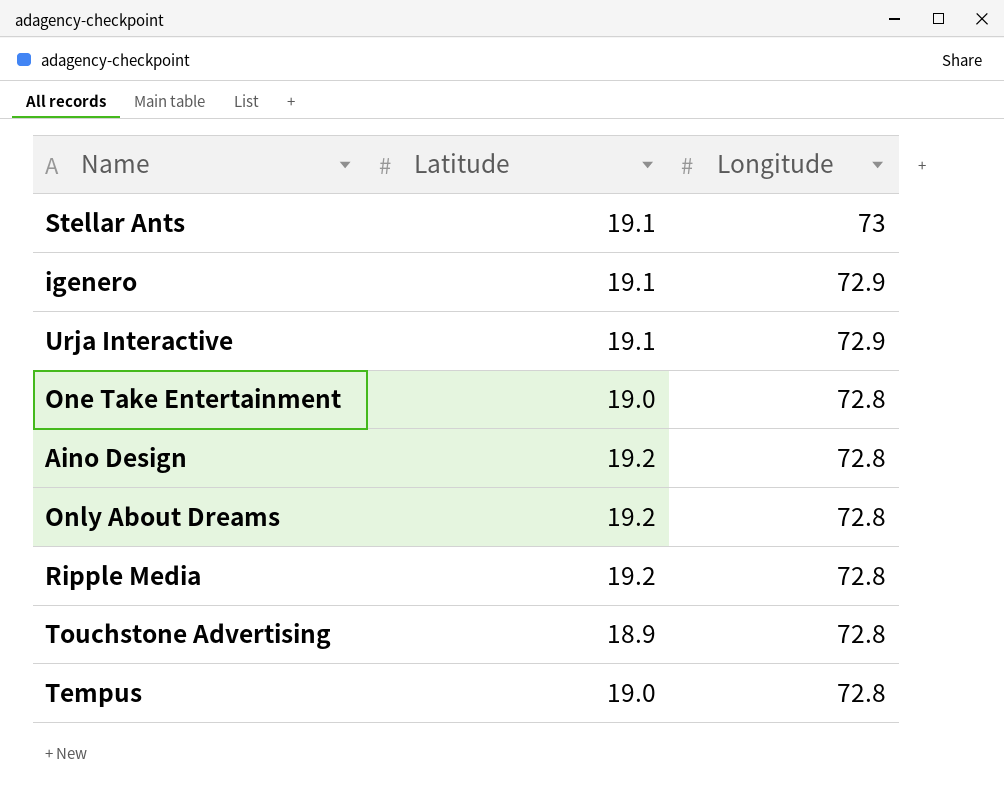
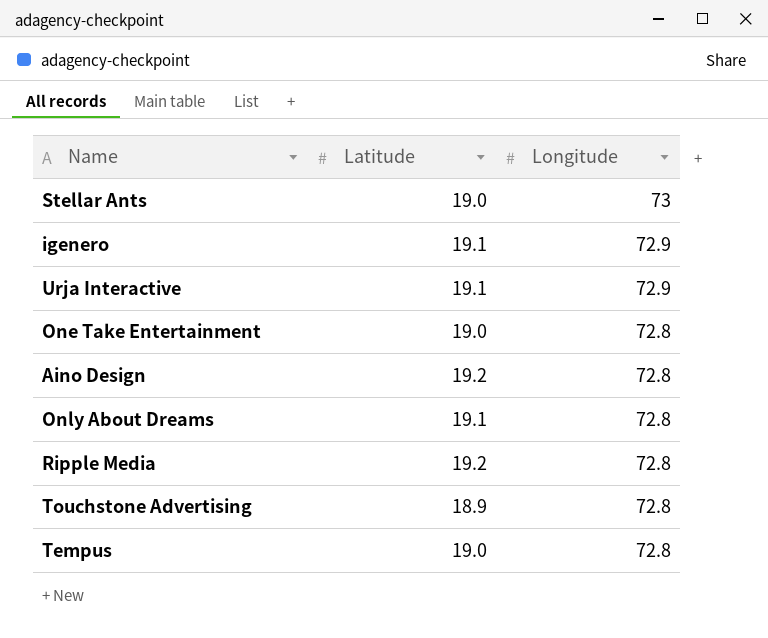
Stellar Ants | Latitude: 19.1 -> 19.0
Only About Dreams | Latitude: 19.2 -> 19.1

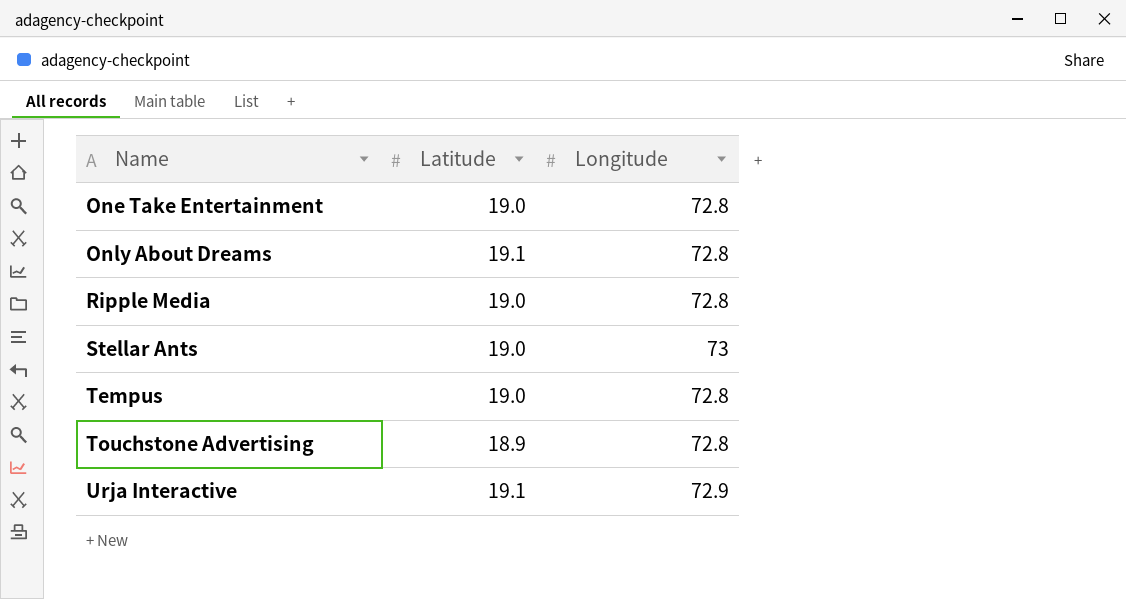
row order: Longitude descending -> Name ascending
row igenero: 19.1 | 72.9 -> none
row Aino Design: 19.2 | 72.8 -> none
Ripple Media | Latitude: 19.2 -> 19.0

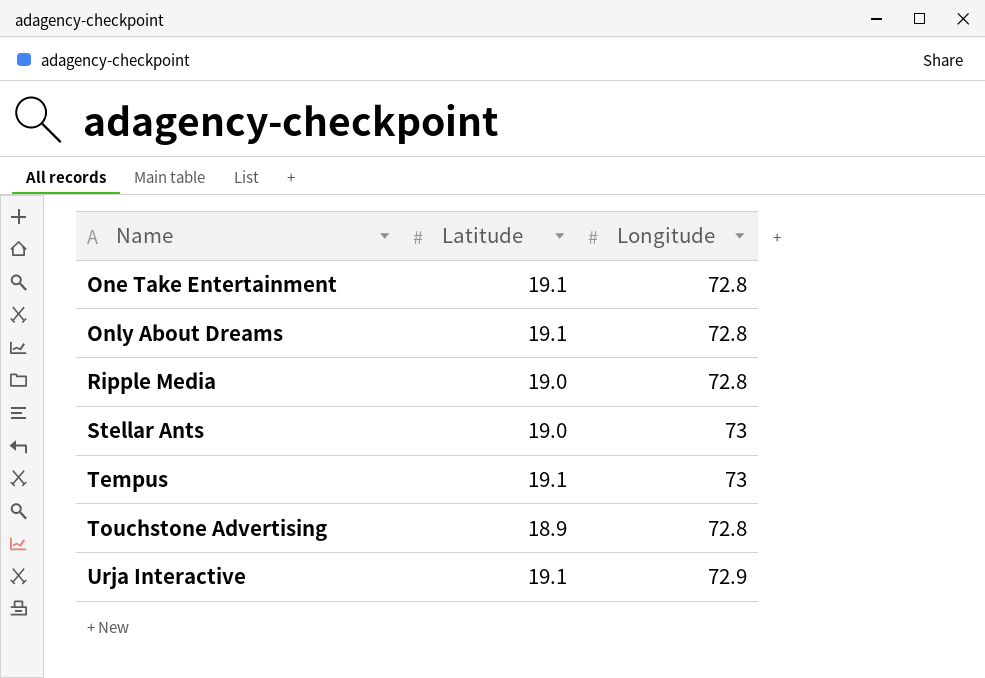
One Take Entertainment | Latitude: 19.0 -> 19.1
Tempus | Latitude: 19.0 -> 19.1
Tempus | Longitude: 72.8 -> 73

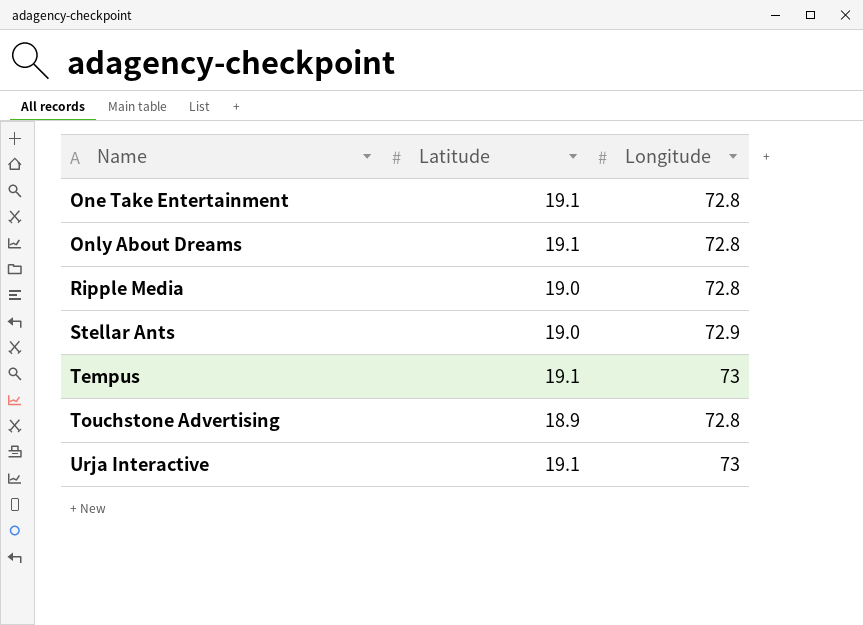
Stellar Ants | Longitude: 73 -> 72.9
Urja Interactive | Longitude: 72.9 -> 73

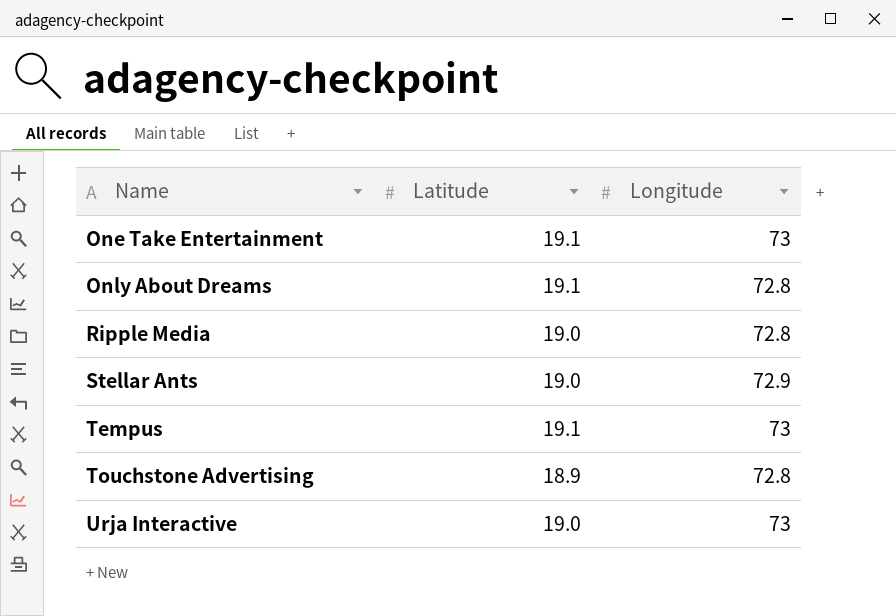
One Take Entertainment | Longitude: 72.8 -> 73
Urja Interactive | Latitude: 19.1 -> 19.0

